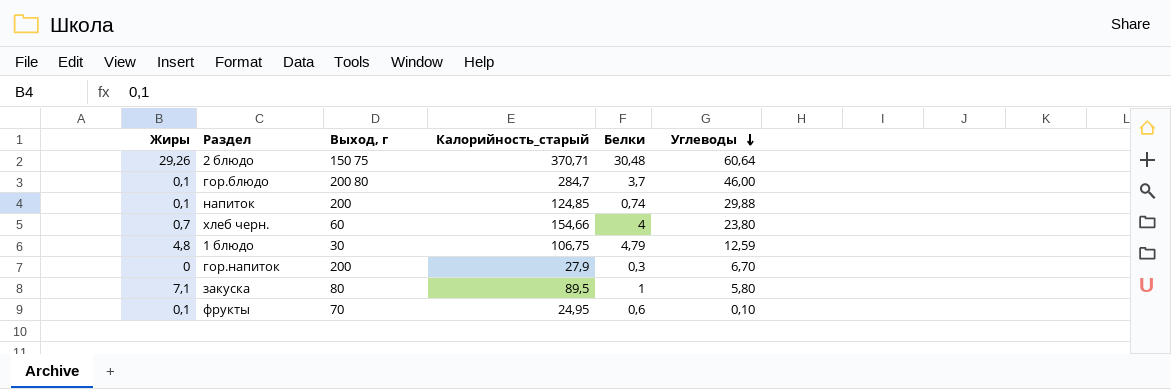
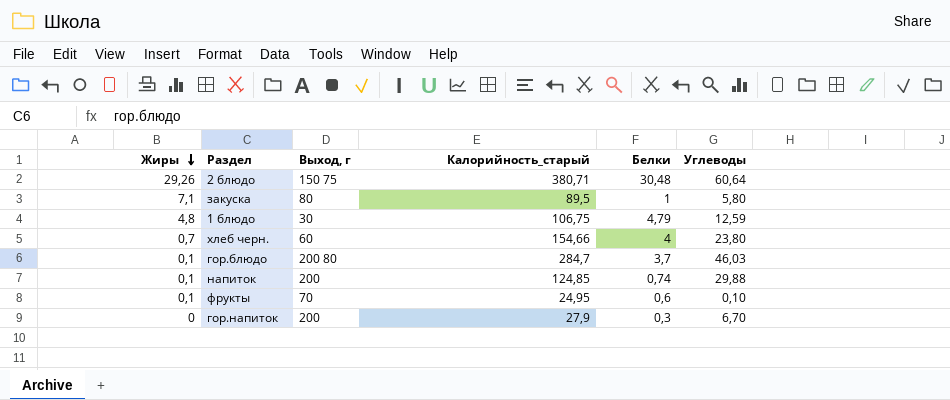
row order: Углеводы descending -> Жиры descending
2 блюдо | Калорийность_старый: 370,71 -> 380,71
гор.блюдо | Углеводы: 46,00 -> 46,03

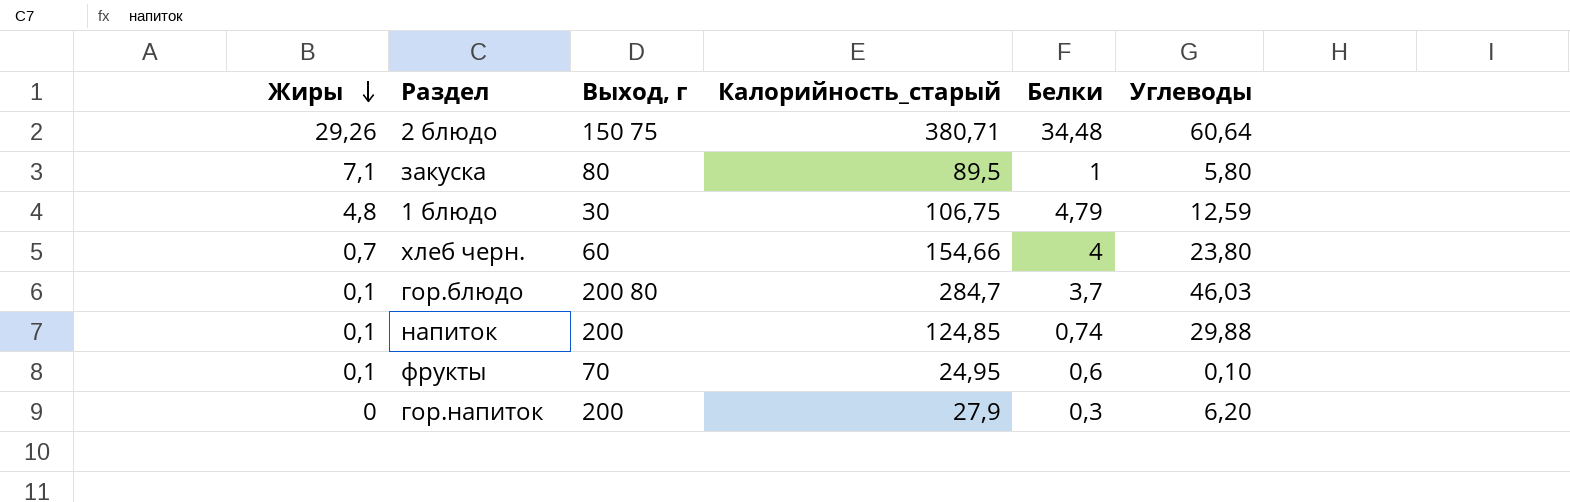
2 блюдо | Белки: 30,48 -> 34,48
гор.напиток | Углеводы: 6,70 -> 6,20

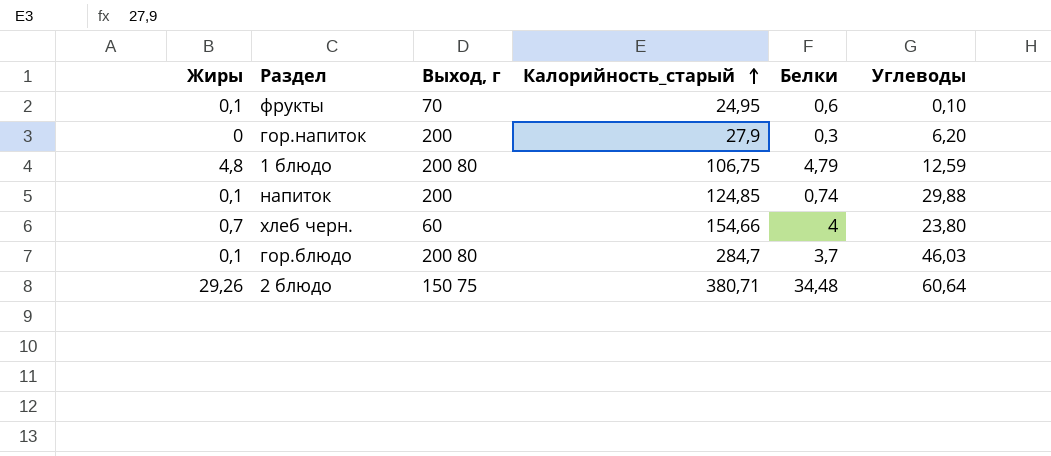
row order: Жиры descending -> Калорийность_старый ascending
row закуска: 7,1 | 80 | 89,5 | 1 | 5,80 -> none
1 блюдо | Выход, г: 30 -> 200 80

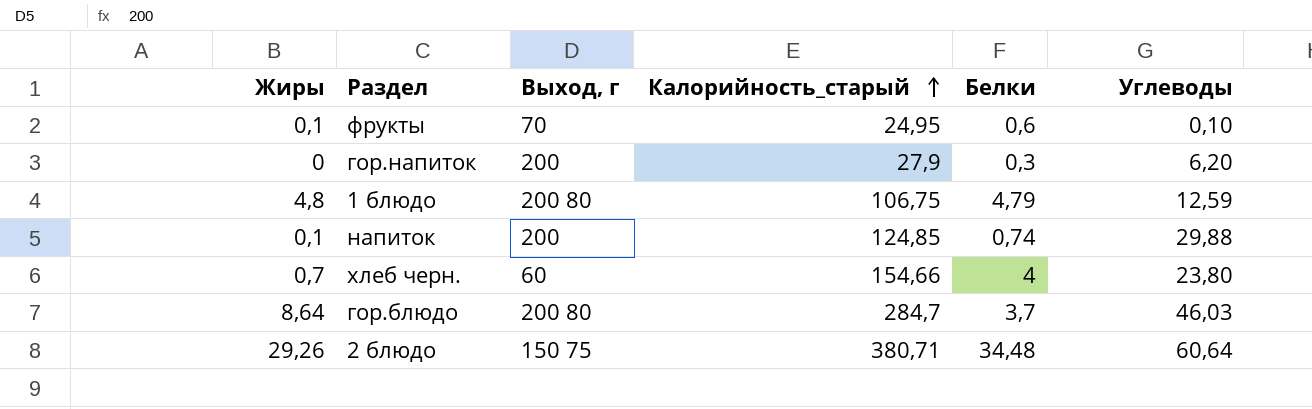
гор.блюдо | Жиры: 0,1 -> 8,64

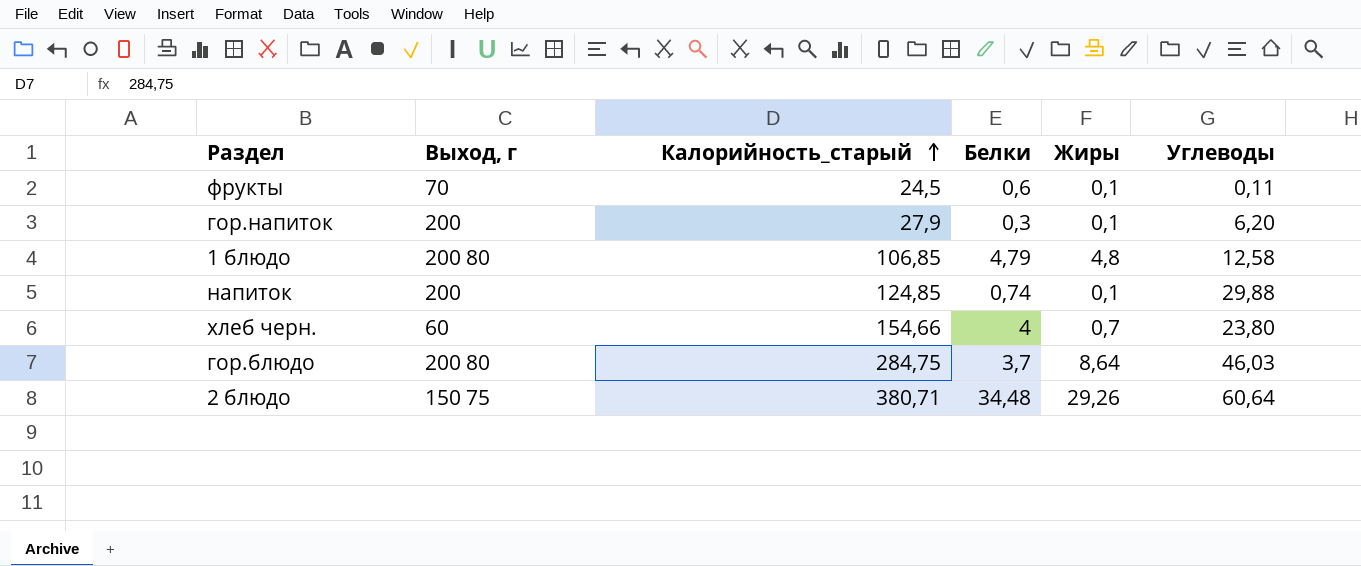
column Жиры | position: 1 -> 5
фрукты | Калорийность_старый: 24,95 -> 24,5
фрукты | Углеводы: 0,10 -> 0,11
гор.напиток | Жиры: 0 -> 0,1
1 блюдо | Калорийность_старый: 106,75 -> 106,85
1 блюдо | Углеводы: 12,59 -> 12,58
гор.блюдо | Калорийность_старый: 284,7 -> 284,75

